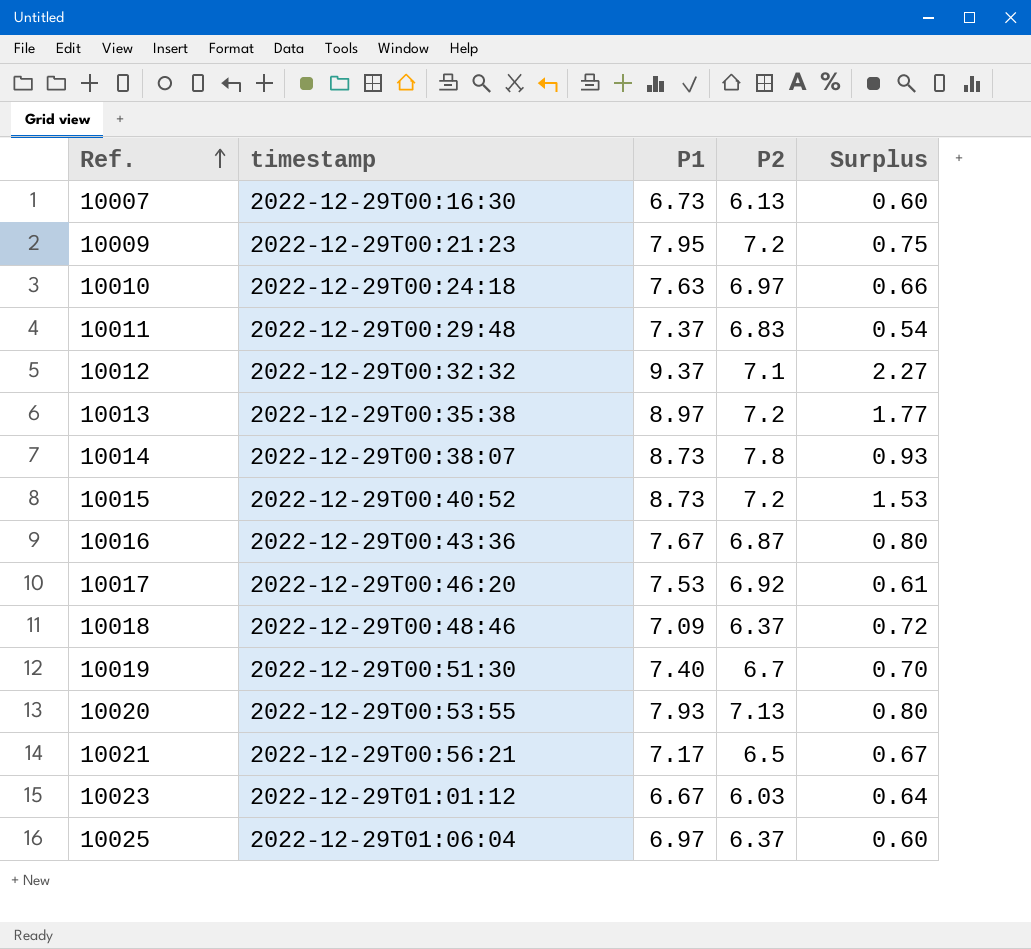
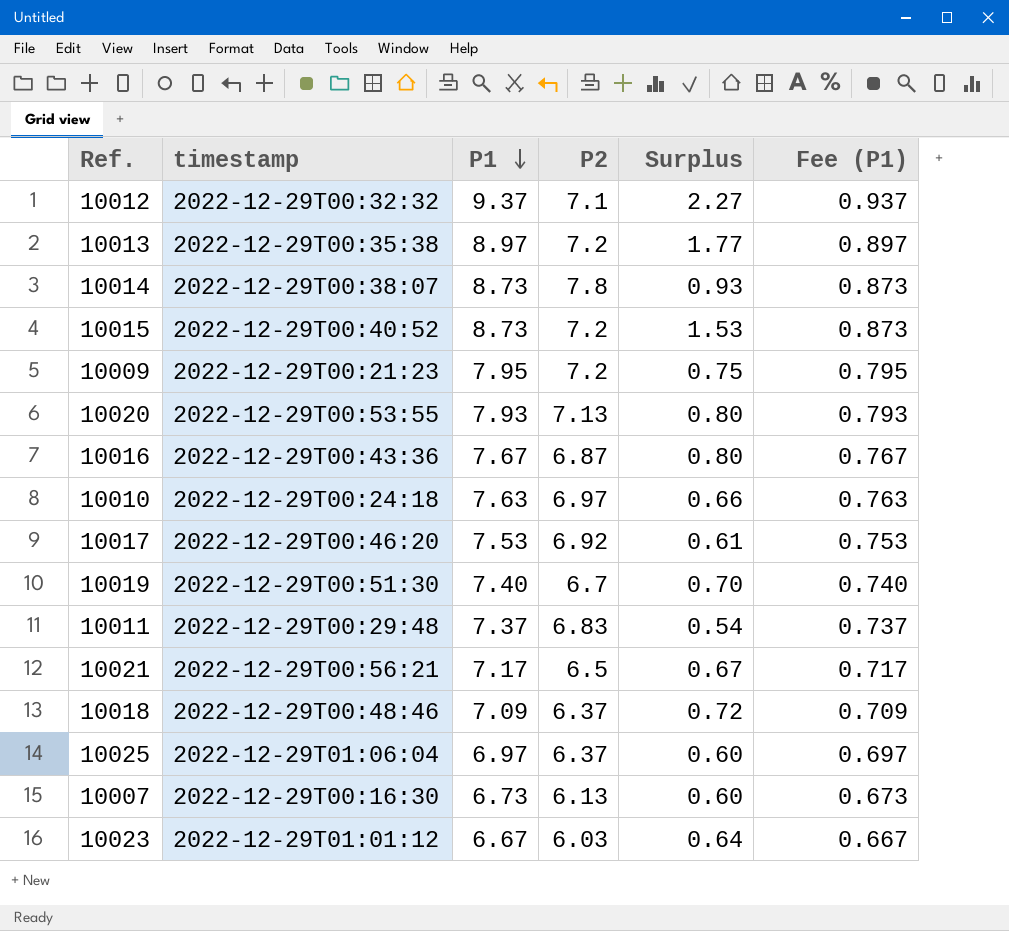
row order: Ref. ascending -> P1 descending
column Fee (P1) | formula: none -> [P1] * 0.1

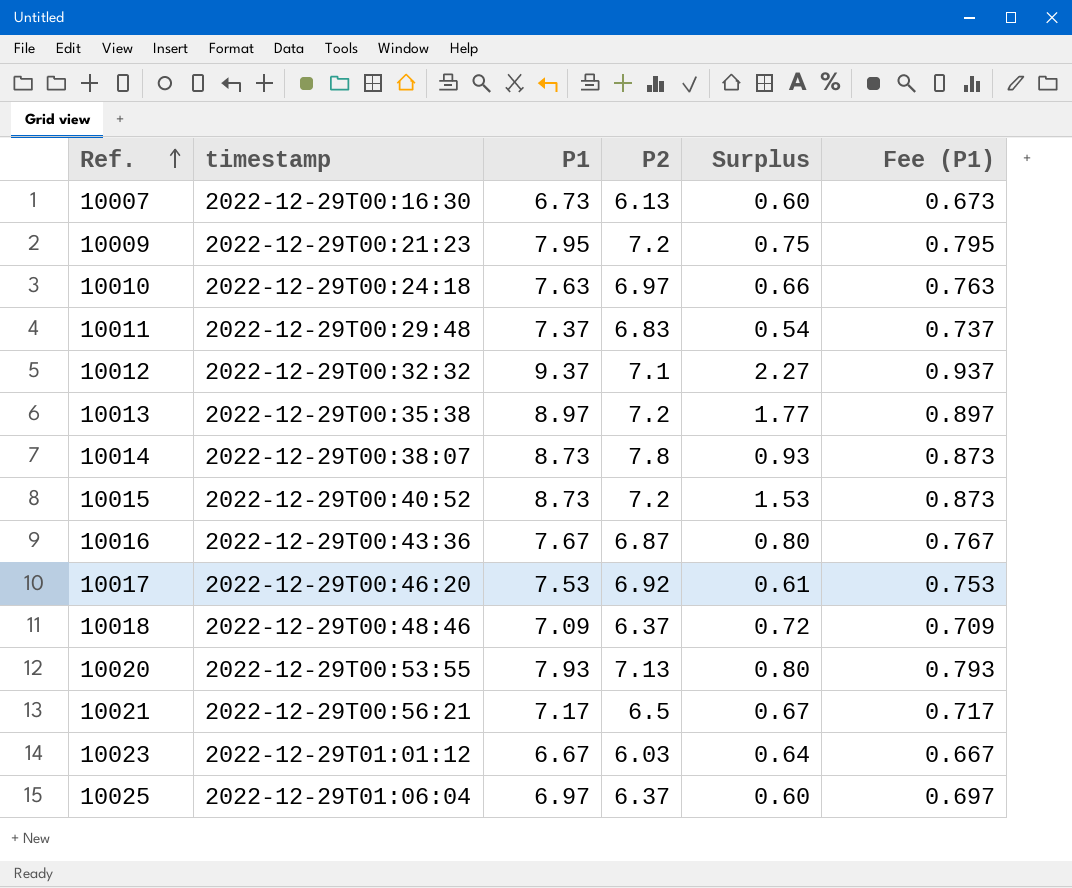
row order: P1 descending -> Ref. ascending
row 10019: 2022-12-29T00:51:30 | 7.40 | 6.7 | 0.70 | 0.740 -> none

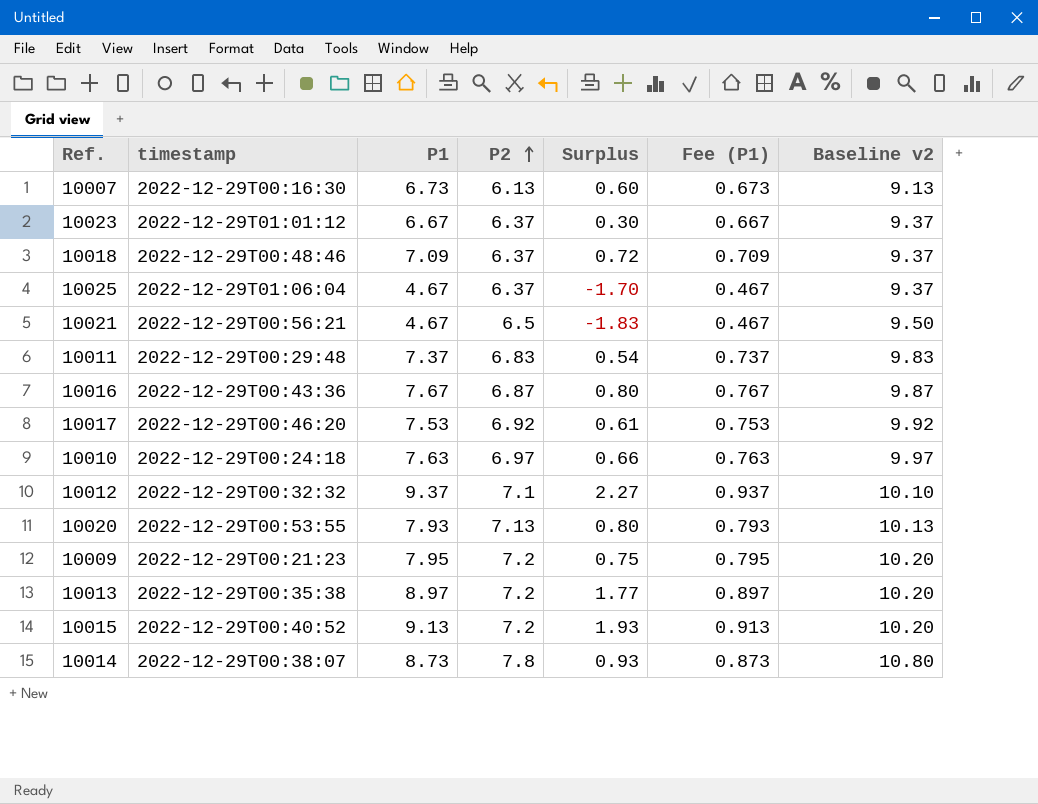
row order: Ref. ascending -> P2 ascending
column Baseline v2 | formula: none -> [P2] + 3
10023 | P2: 6.03 -> 6.37
10023 | Surplus: 0.64 -> 0.30
10025 | P1: 6.97 -> 4.67
10025 | Surplus: 0.60 -> -1.70
10025 | Fee (P1): 0.697 -> 0.467
10021 | P1: 7.17 -> 4.67
10021 | Surplus: 0.67 -> -1.83
10021 | Fee (P1): 0.717 -> 0.467
10015 | P1: 8.73 -> 9.13
10015 | Surplus: 1.53 -> 1.93
10015 | Fee (P1): 0.873 -> 0.913

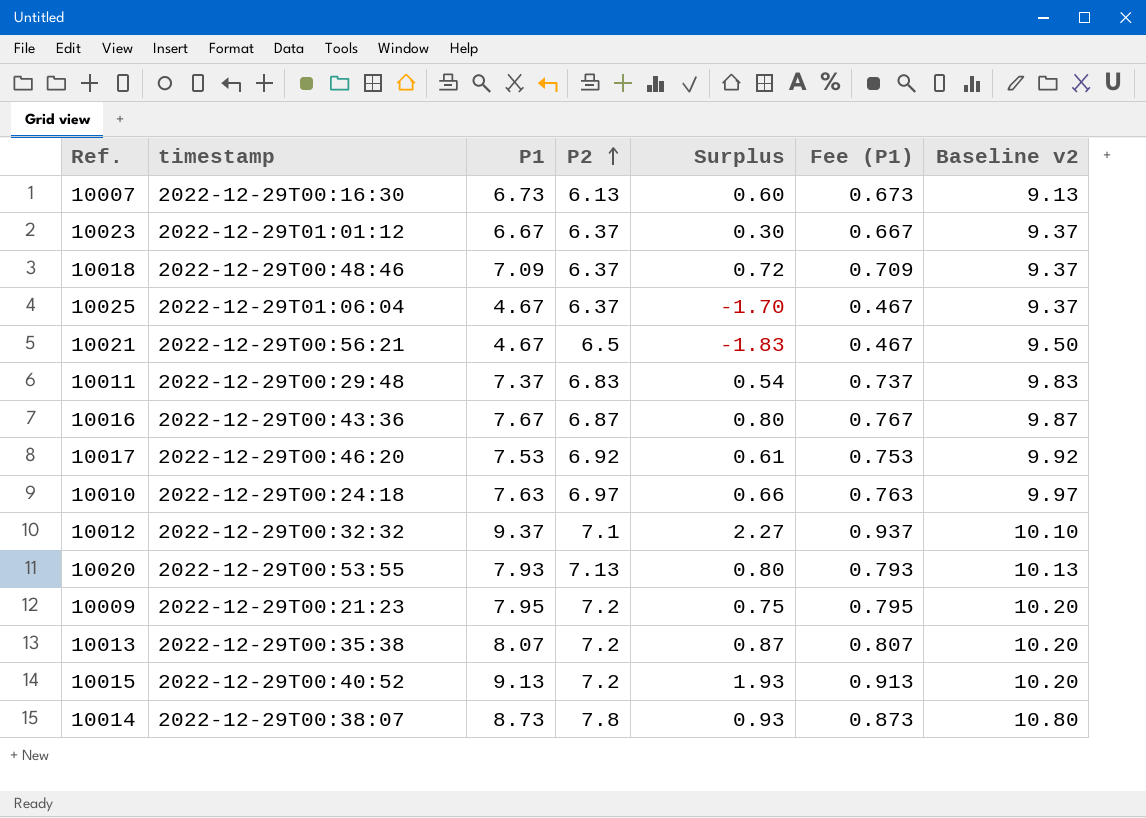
10013 | P1: 8.97 -> 8.07
10013 | Surplus: 1.77 -> 0.87
10013 | Fee (P1): 0.897 -> 0.807

